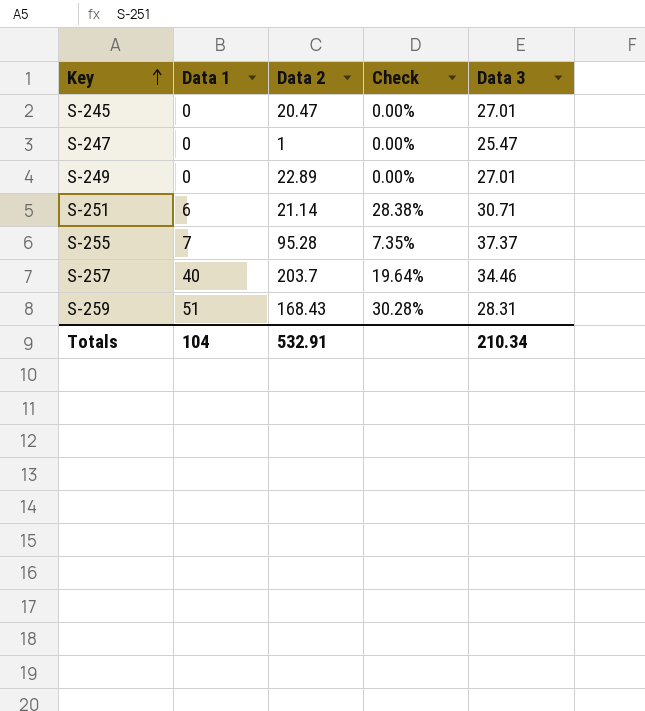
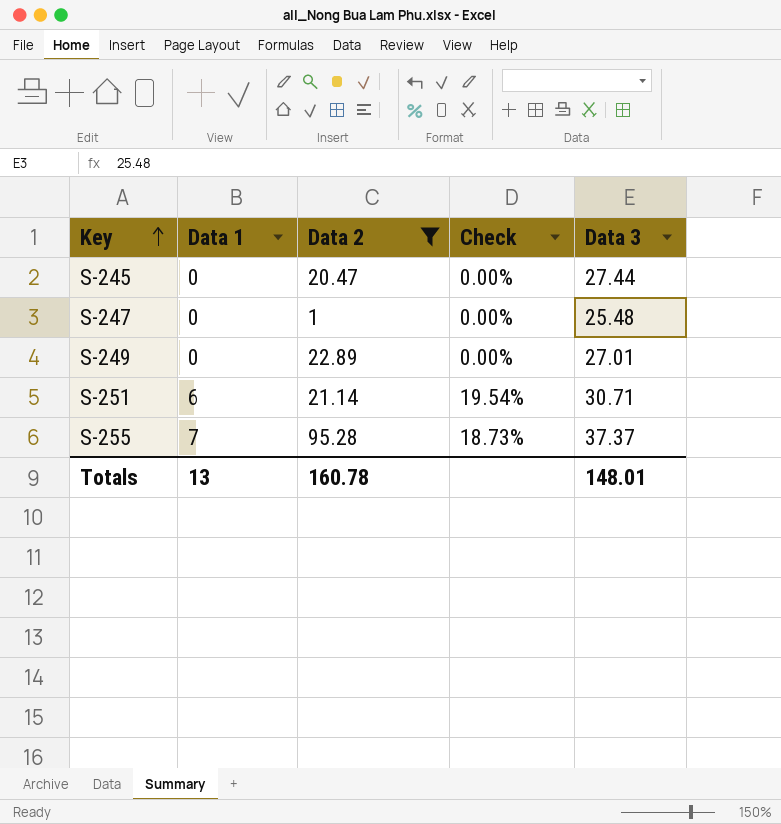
filter: none -> Data 2 <= 95.28
column Check | formula: [Data 1] / [Data 2] -> [Data 1] / [Data 3]
S-245 | Data 3: 27.01 -> 27.44
S-247 | Data 3: 25.47 -> 25.48
Totals | Data 1: 104 -> 13
Totals | Data 2: 532.91 -> 160.78
Totals | Data 3: 210.34 -> 148.01

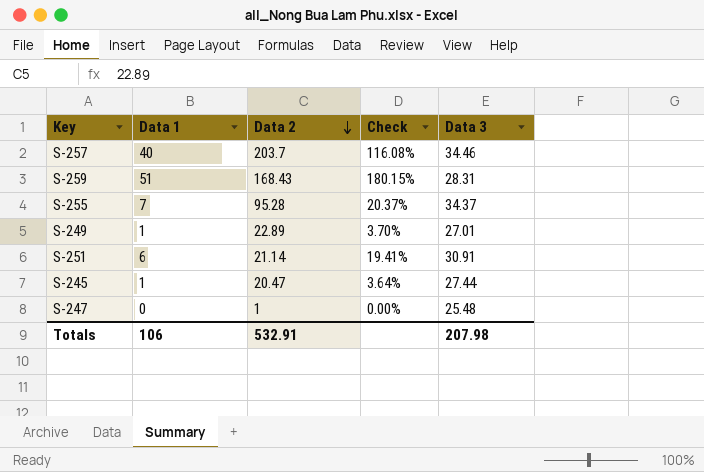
filter: Data 2 <= 95.28 -> none
row order: Key ascending -> Data 2 descending
S-255 | Check: 18.73% -> 20.37%
S-255 | Data 3: 37.37 -> 34.37
S-249 | Data 1: 0 -> 1
S-249 | Check: 0.00% -> 3.70%
S-251 | Check: 19.54% -> 19.41%
S-251 | Data 3: 30.71 -> 30.91
S-245 | Data 1: 0 -> 1
S-245 | Check: 0.00% -> 3.64%
Totals | Data 1: 13 -> 106
Totals | Data 2: 160.78 -> 532.91
Totals | Data 3: 148.01 -> 207.98

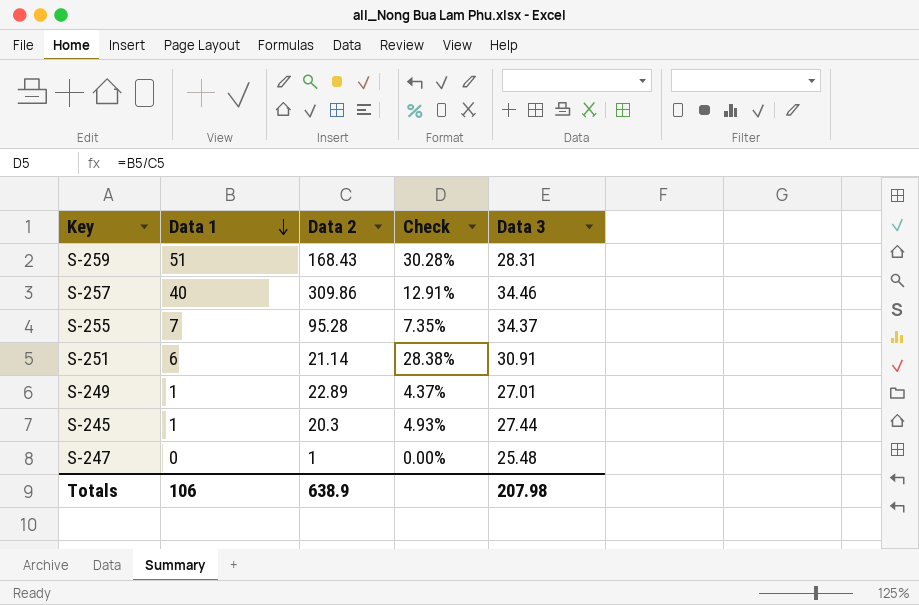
row order: Data 2 descending -> Data 1 descending
column Check | formula: [Data 1] / [Data 3] -> [Data 1] / [Data 2]
S-257 | Data 2: 203.7 -> 309.86
S-245 | Data 2: 20.47 -> 20.3
Totals | Data 2: 532.91 -> 638.9

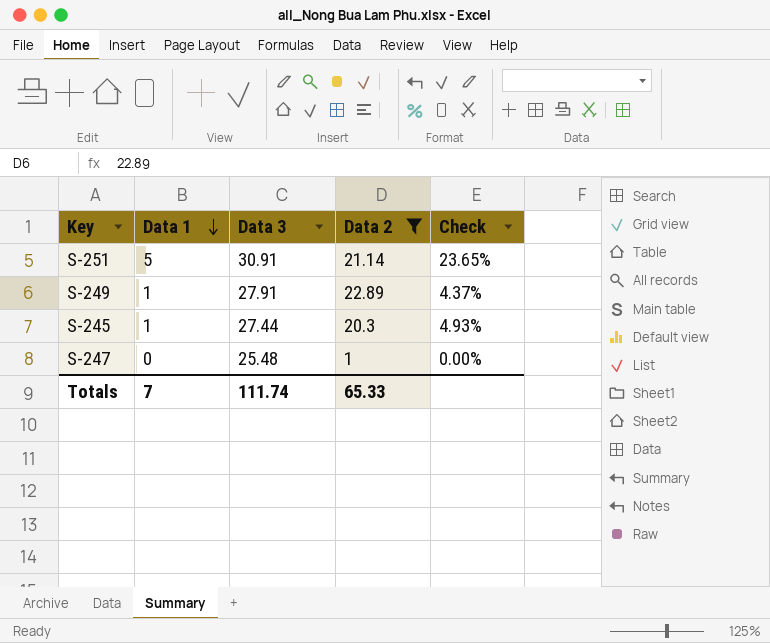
filter: none -> Data 2 <= 22.89
column Data 3 | position: 5 -> 3
S-251 | Data 1: 6 -> 5
S-251 | Check: 28.38% -> 23.65%
S-249 | Data 3: 27.01 -> 27.91
Totals | Data 1: 106 -> 7
Totals | Data 3: 207.98 -> 111.74
Totals | Data 2: 638.9 -> 65.33

